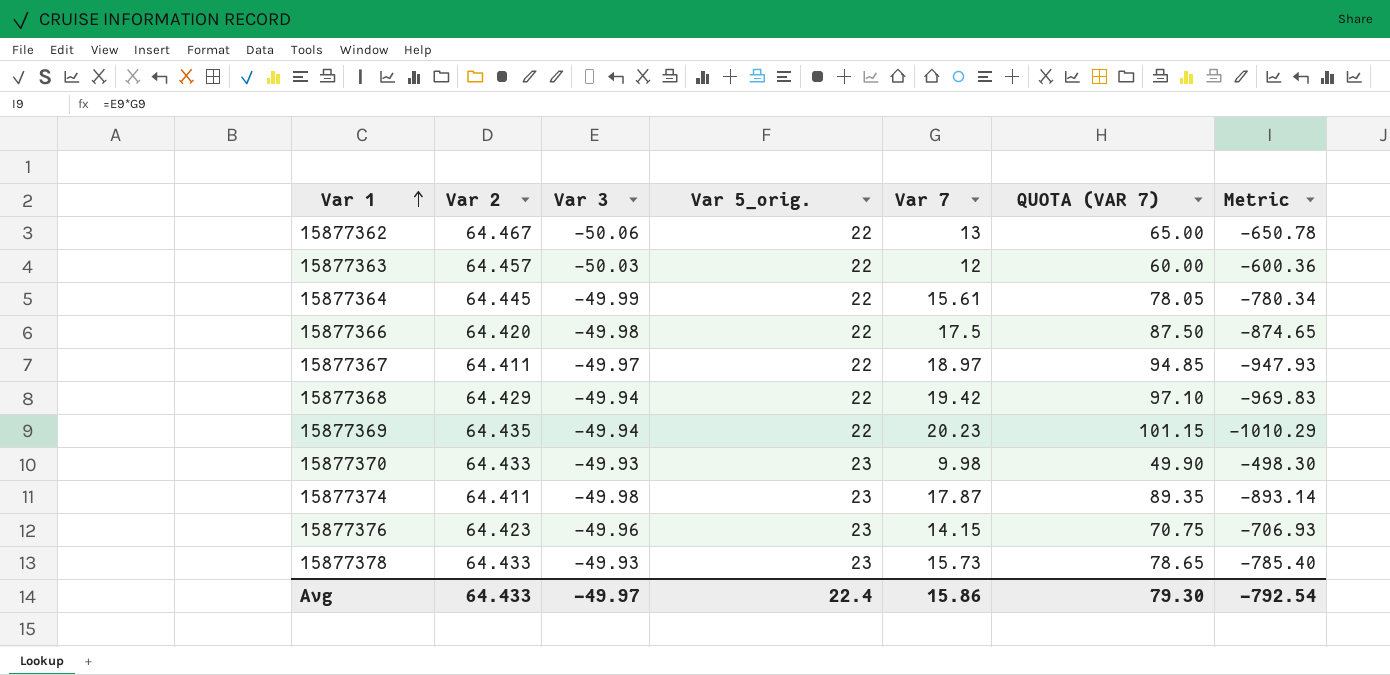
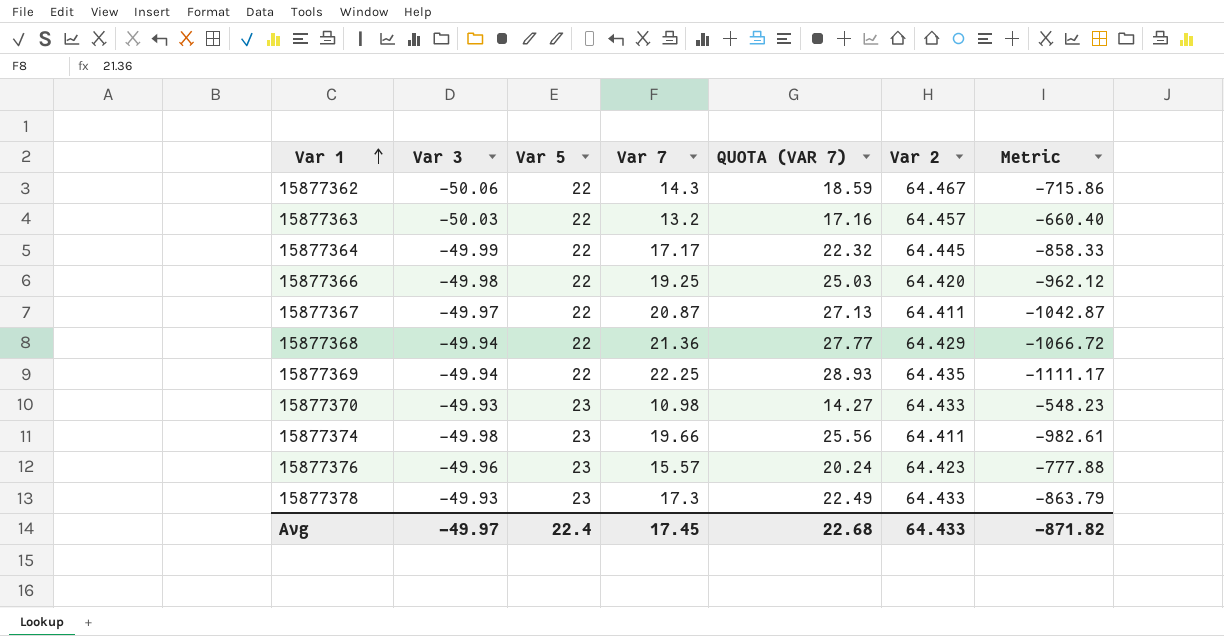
column name: Var 5_orig. -> Var 5
column QUOTA (VAR 7) | formula: [Var 7] * 5 -> [Var 7] * 1.3
column Var 2 | position: 2 -> 6
15877362 | Var 7: 13 -> 14.3
15877362 | Metric: -650.78 -> -715.86
15877363 | Var 7: 12 -> 13.2
15877363 | Metric: -600.36 -> -660.40
15877364 | Var 7: 15.61 -> 17.17
15877364 | Metric: -780.34 -> -858.33
15877366 | Var 7: 17.5 -> 19.25
15877366 | Metric: -874.65 -> -962.12
15877367 | Var 7: 18.97 -> 20.87
15877367 | Metric: -947.93 -> -1042.87
15877368 | Var 7: 19.42 -> 21.36
15877368 | Metric: -969.83 -> -1066.72
15877369 | Var 7: 20.23 -> 22.25
15877369 | Metric: -1010.29 -> -1111.17
15877370 | Var 7: 9.98 -> 10.98
15877370 | Metric: -498.30 -> -548.23
15877374 | Var 7: 17.87 -> 19.66
15877374 | Metric: -893.14 -> -982.61
15877376 | Var 7: 14.15 -> 15.57
15877376 | Metric: -706.93 -> -777.88
15877378 | Var 7: 15.73 -> 17.3
15877378 | Metric: -785.40 -> -863.79
Avg | Var 7: 15.86 -> 17.45
Avg | QUOTA (VAR 7): 79.30 -> 22.68
Avg | Metric: -792.54 -> -871.82

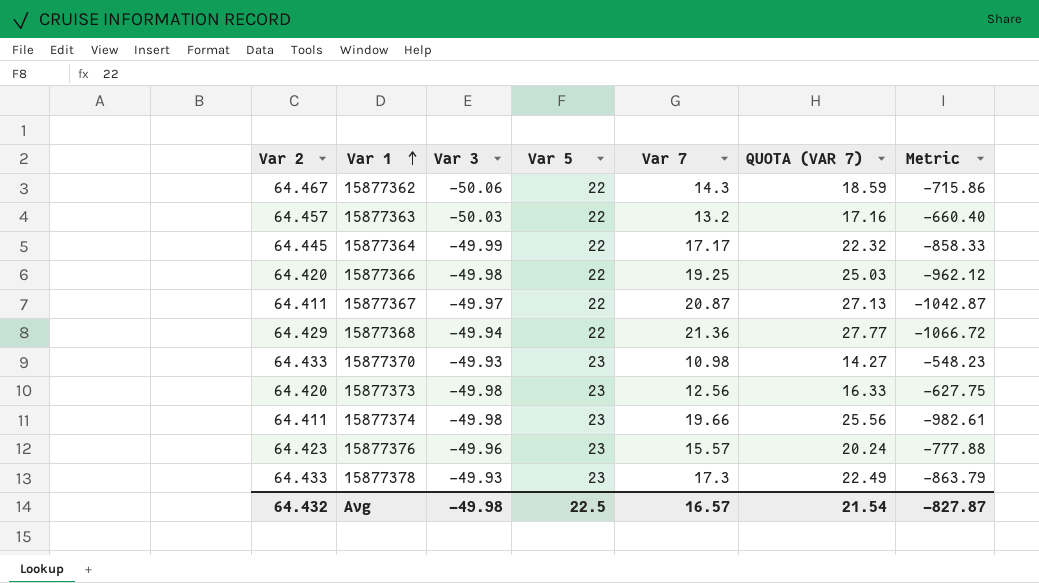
column Var 2 | position: 6 -> 1
row 15877369: -49.94 | 22 | 22.25 | 28.93 | 64.435 | -1111.17 -> none
row 15877373: none -> 64.420 | -49.98 | 23 | 12.56 | 16.33 | -627.75
Avg | Var 2: 64.433 -> 64.432
Avg | Var 3: -49.97 -> -49.98
Avg | Var 5: 22.4 -> 22.5
Avg | Var 7: 17.45 -> 16.57
Avg | QUOTA (VAR 7): 22.68 -> 21.54
Avg | Metric: -871.82 -> -827.87

